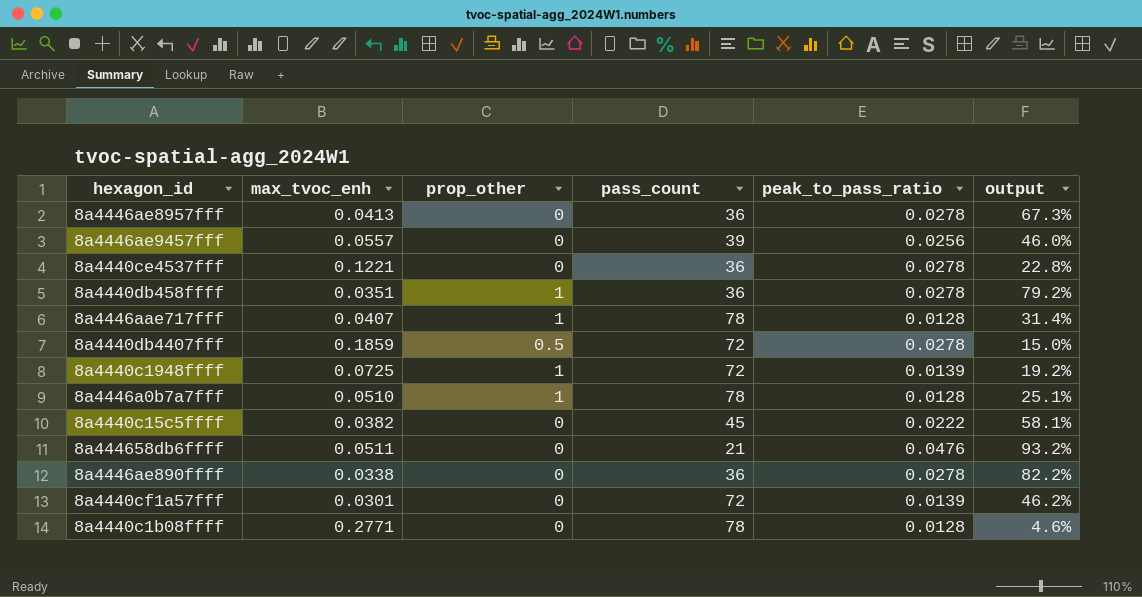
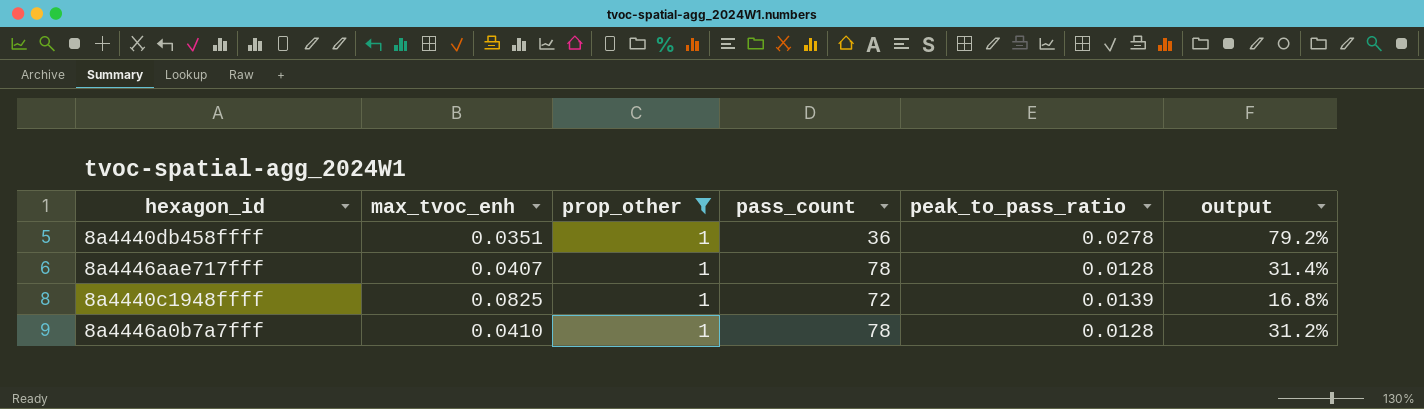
filter: none -> prop_other = 1
8a4440c1948ffff | max_tvoc_enh: 0.0725 -> 0.0825
8a4440c1948ffff | output: 19.2% -> 16.8%
8a4446a0b7a7fff | max_tvoc_enh: 0.0510 -> 0.0410
8a4446a0b7a7fff | output: 25.1% -> 31.2%

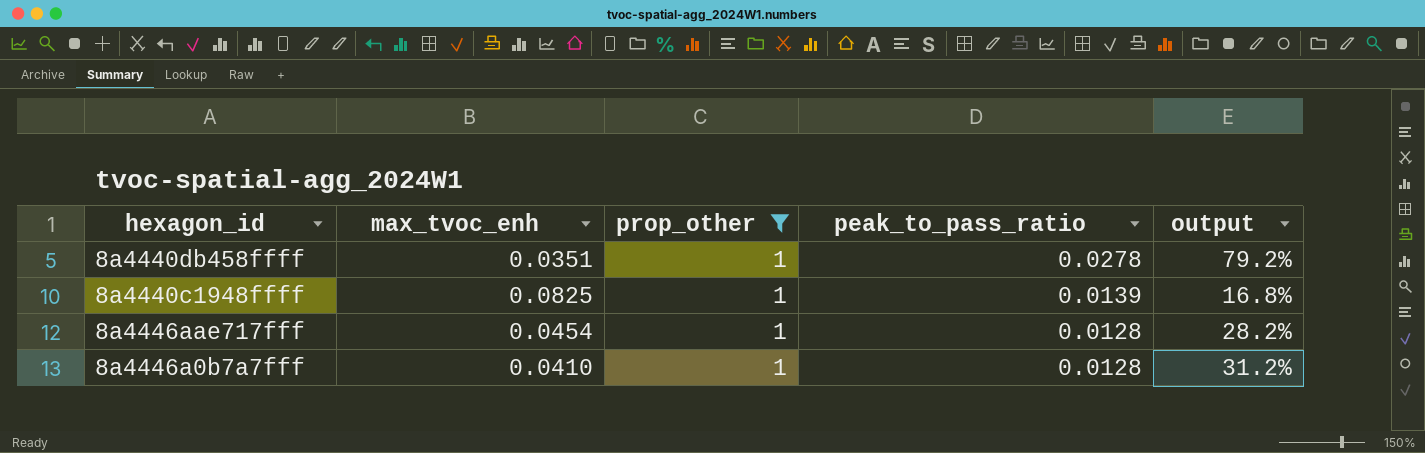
row order: none -> peak_to_pass_ratio descending
column pass_count | position: 4 -> none
8a4446aae717fff | max_tvoc_enh: 0.0407 -> 0.0454
8a4446aae717fff | output: 31.4% -> 28.2%

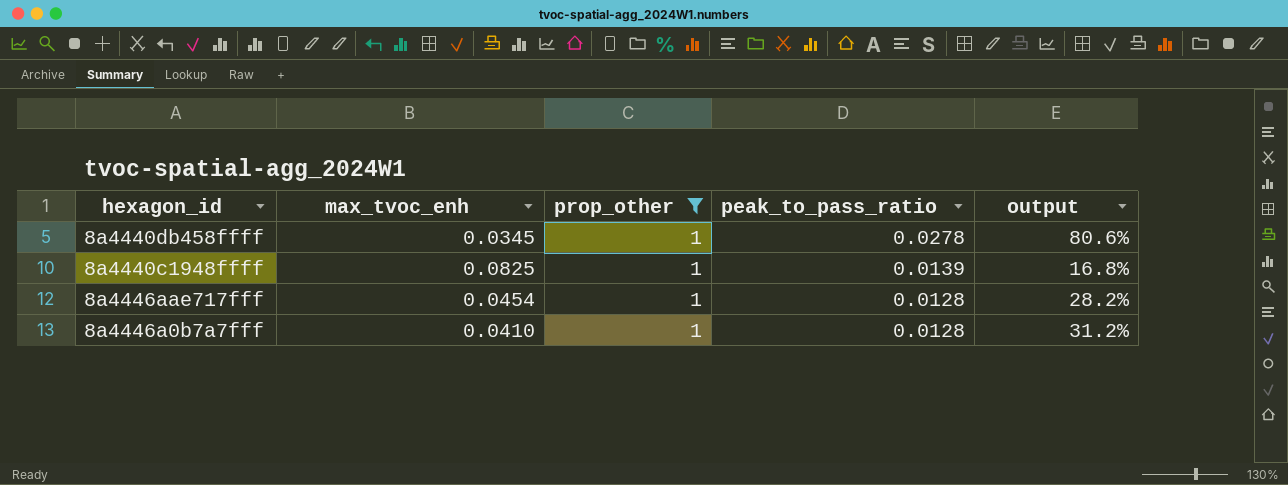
8a4440db458ffff | max_tvoc_enh: 0.0351 -> 0.0345
8a4440db458ffff | output: 79.2% -> 80.6%

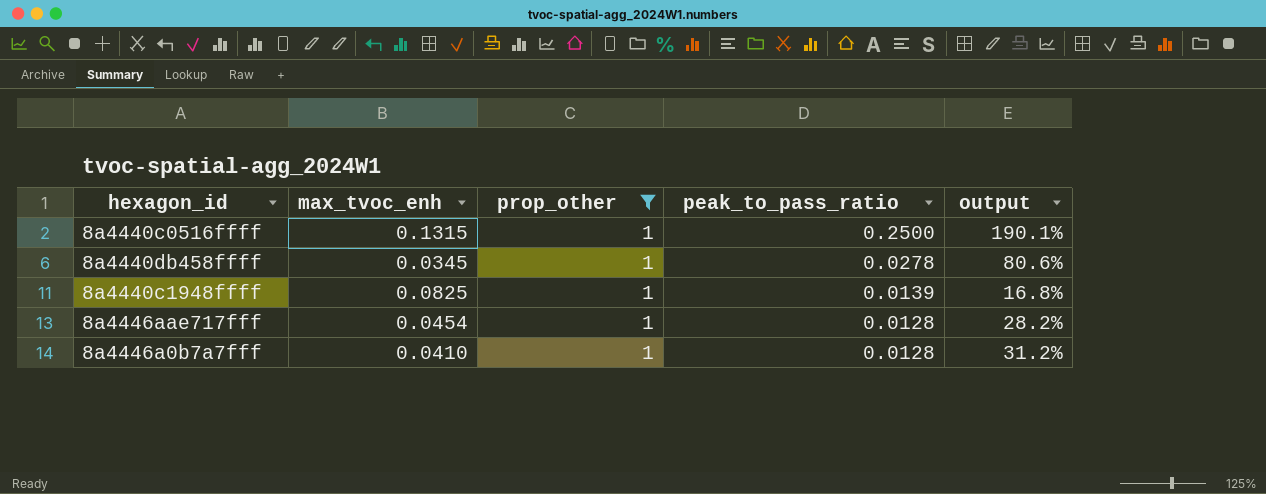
row 8a4440c0516ffff: none -> 0.1315 | 1 | 0.2500 | 190.1%

